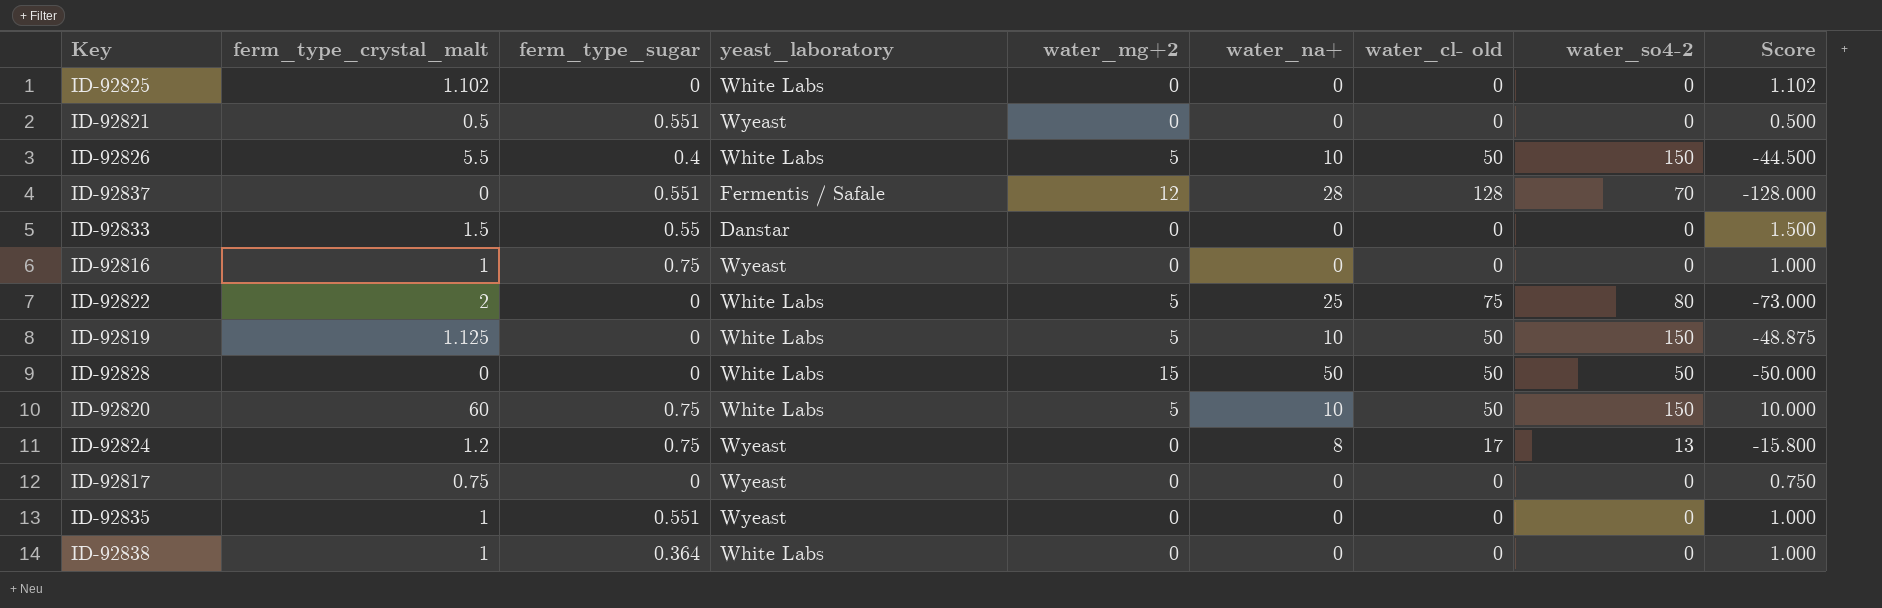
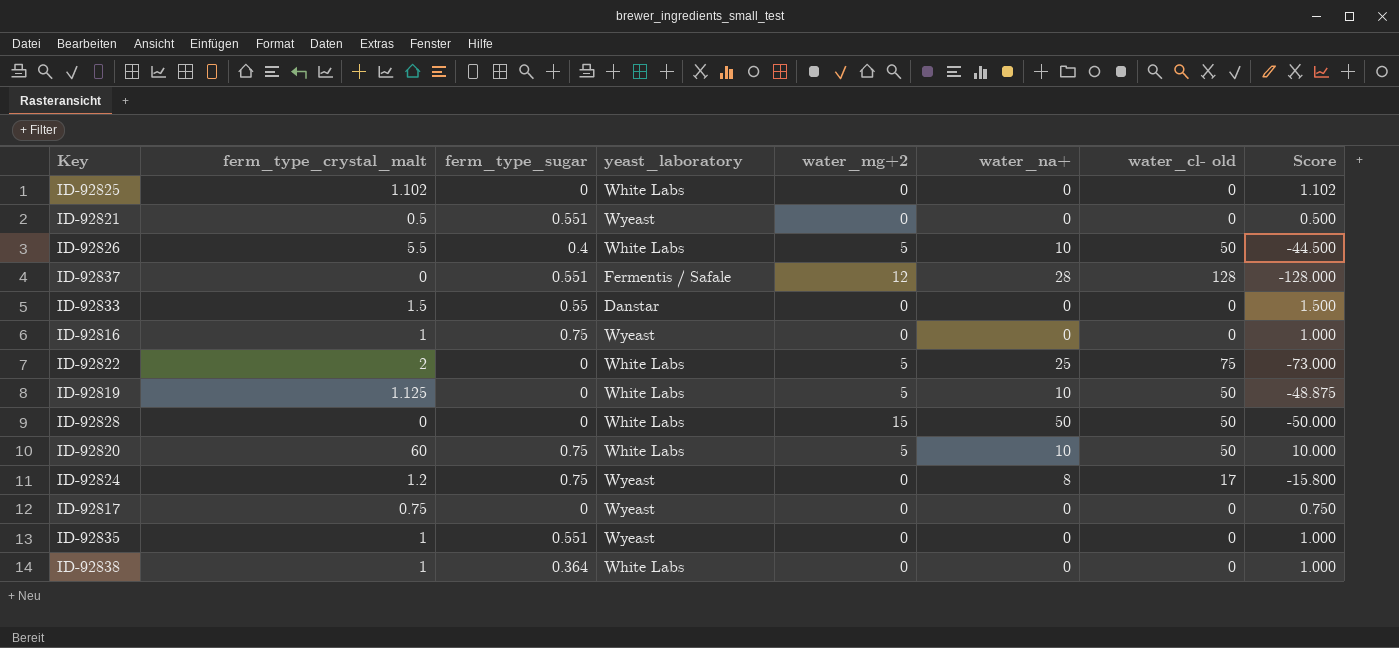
column water_so4-2 | position: 8 -> none

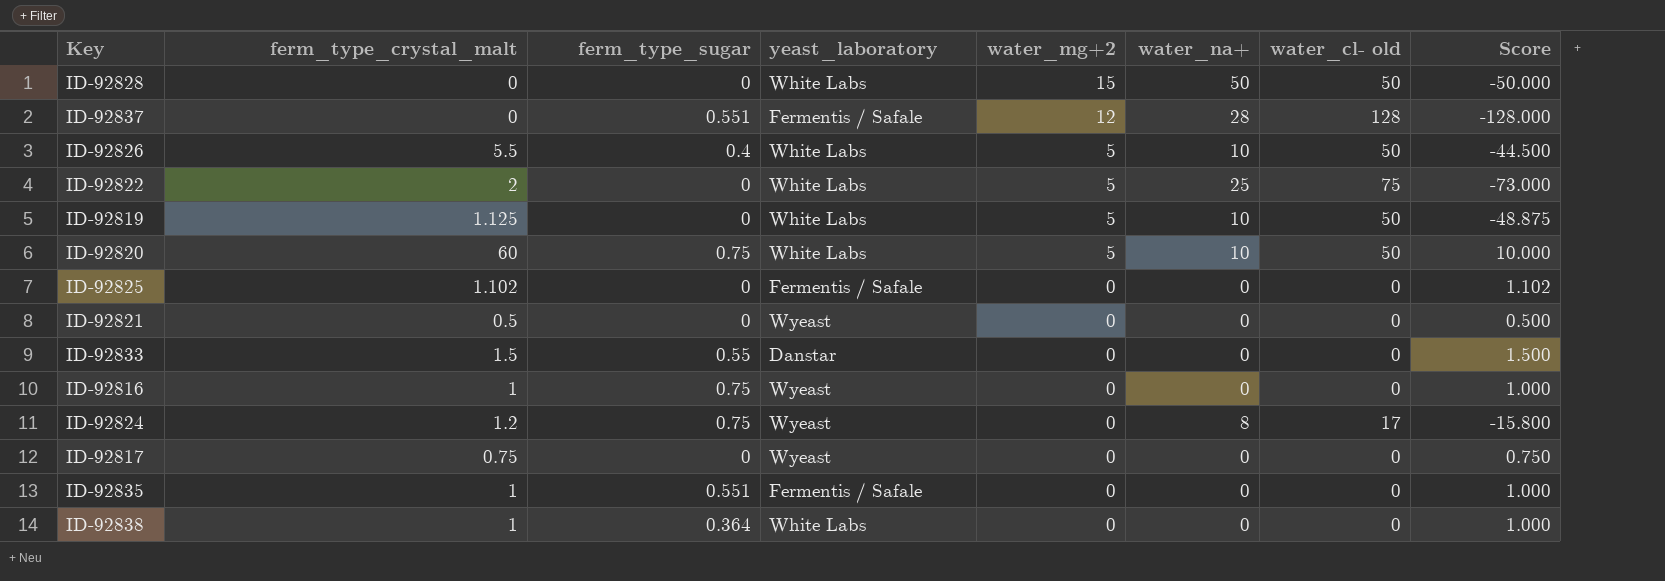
row order: none -> water_mg+2 descending
ID-92825 | yeast_laboratory: White Labs -> Fermentis / Safale
ID-92821 | ferm_type_sugar: 0.551 -> 0
ID-92835 | yeast_laboratory: Wyeast -> Fermentis / Safale

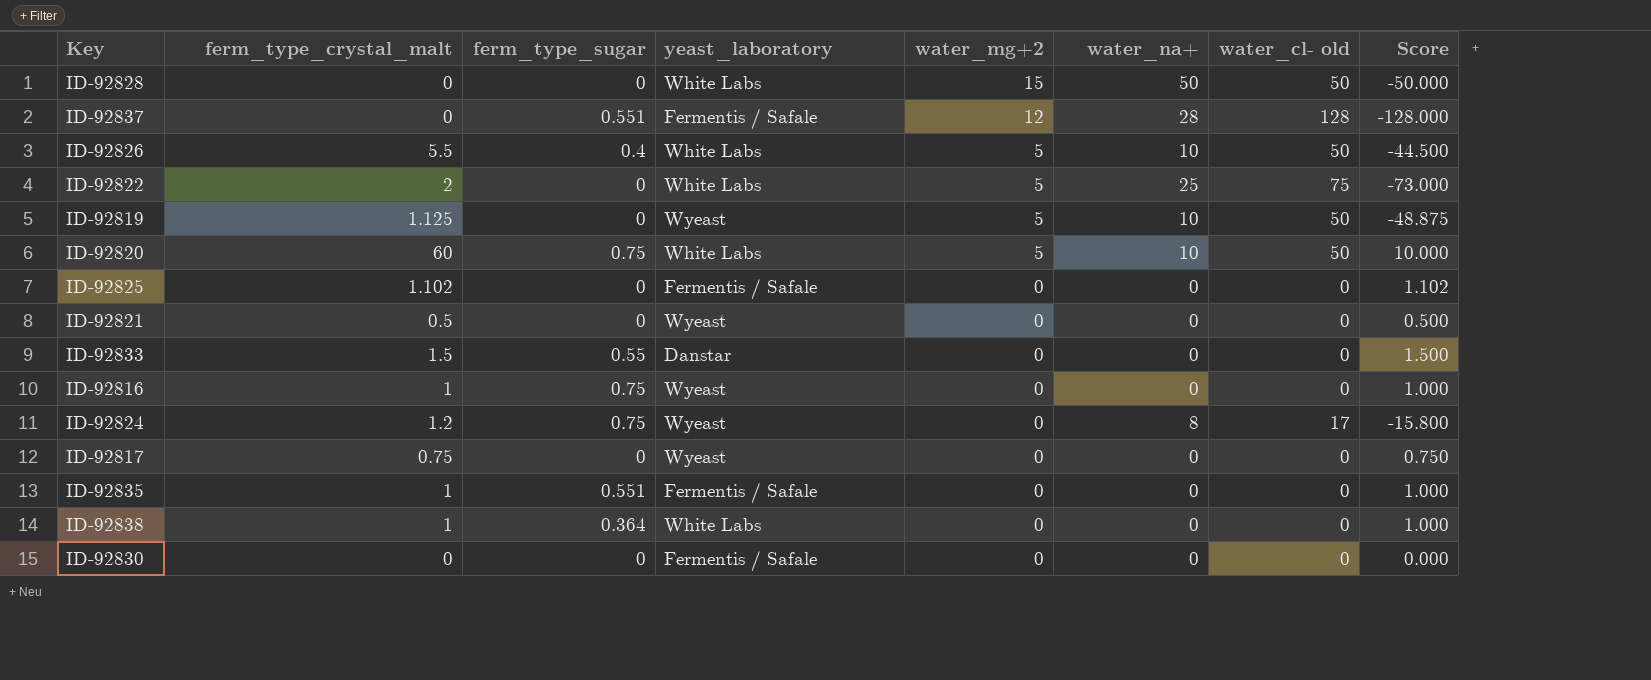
ID-92819 | yeast_laboratory: White Labs -> Wyeast
row ID-92830: none -> 0 | 0 | Fermentis / Safale | 0 | 0 | 0 | 0.000

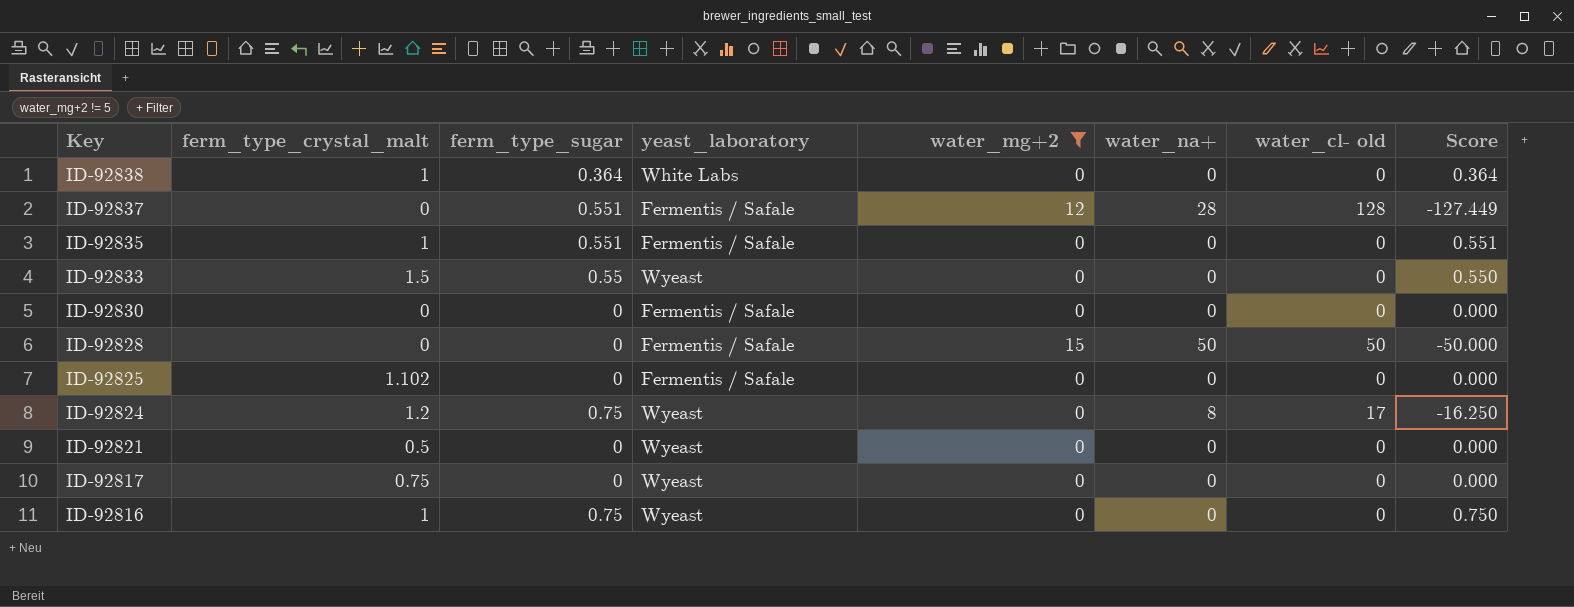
filter: none -> water_mg+2 != 5
row order: water_mg+2 descending -> Key descending
column Score | formula: [ferm_type_crystal_malt] - [water_cl- old] -> [ferm_type_sugar] - [water_cl- old]
ID-92833 | yeast_laboratory: Danstar -> Wyeast
ID-92828 | yeast_laboratory: White Labs -> Fermentis / Safale

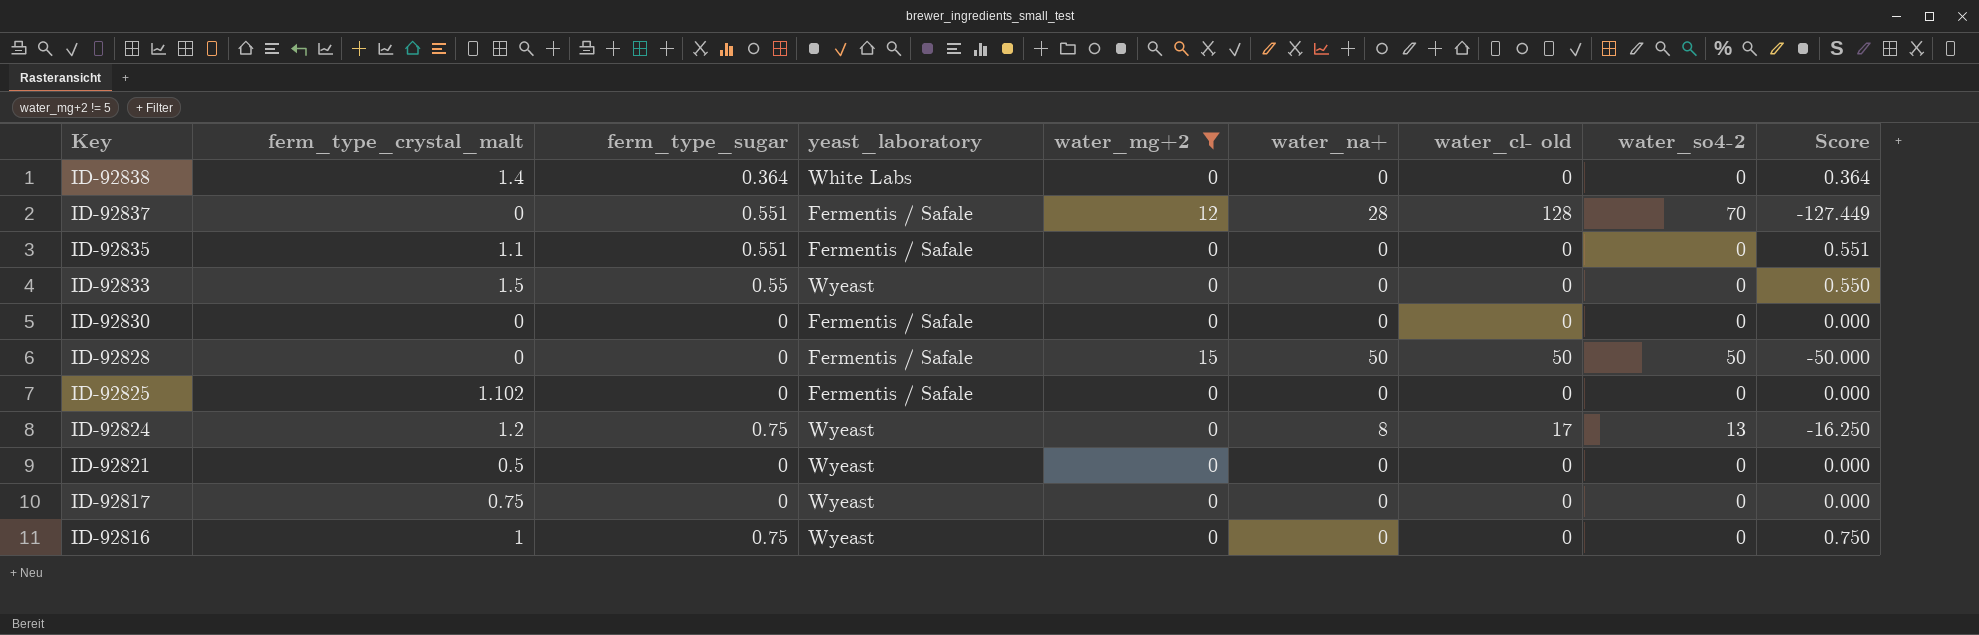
column water_so4-2 | position: none -> 8
ID-92838 | ferm_type_crystal_malt: 1 -> 1.4
ID-92835 | ferm_type_crystal_malt: 1 -> 1.1

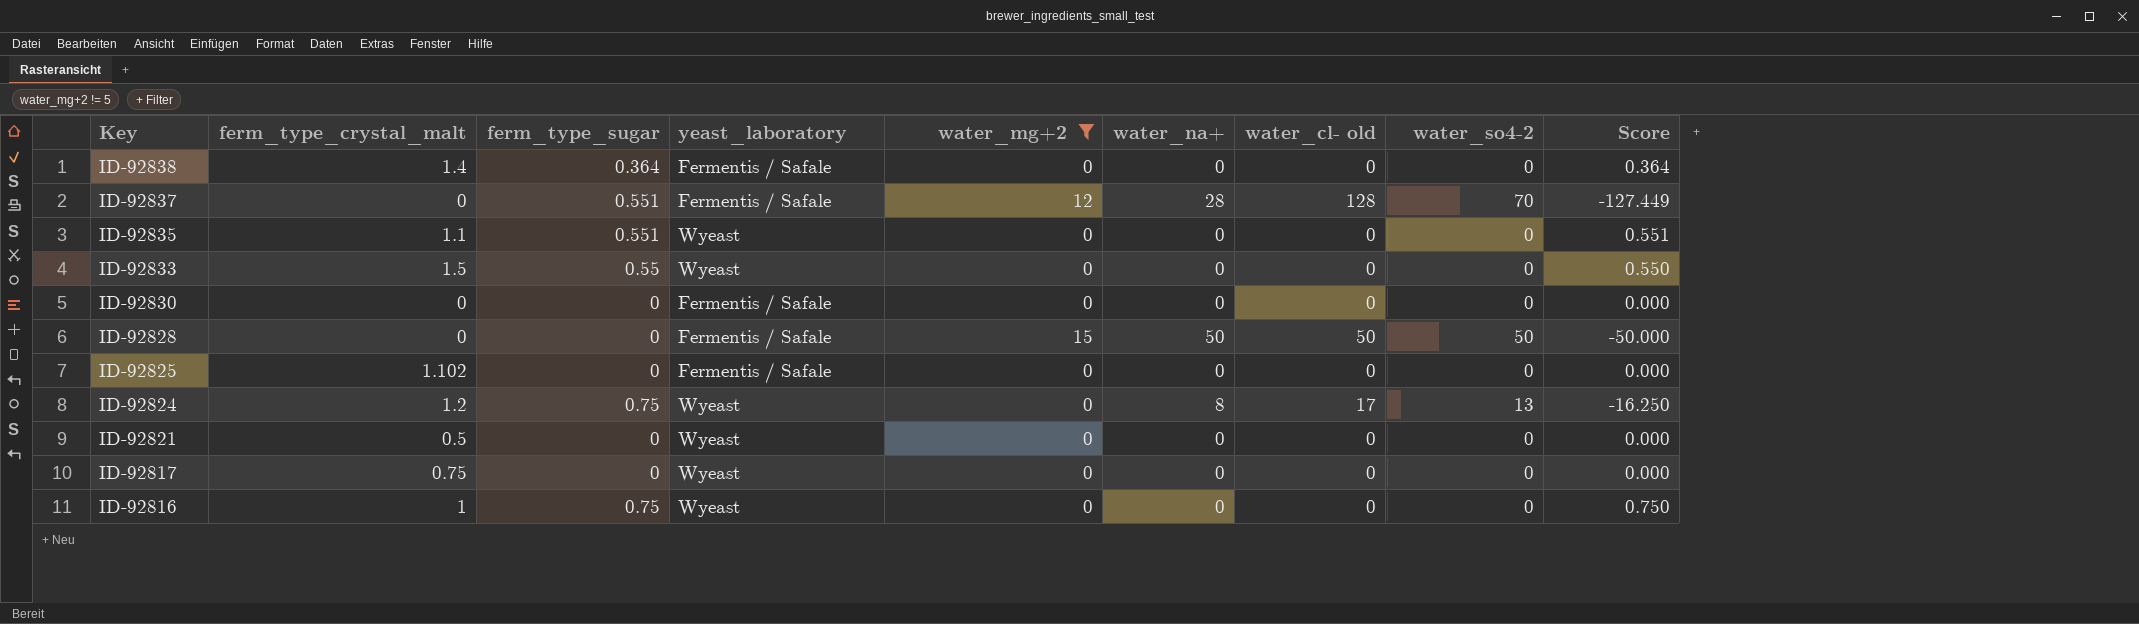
ID-92838 | yeast_laboratory: White Labs -> Fermentis / Safale
ID-92835 | yeast_laboratory: Fermentis / Safale -> Wyeast

